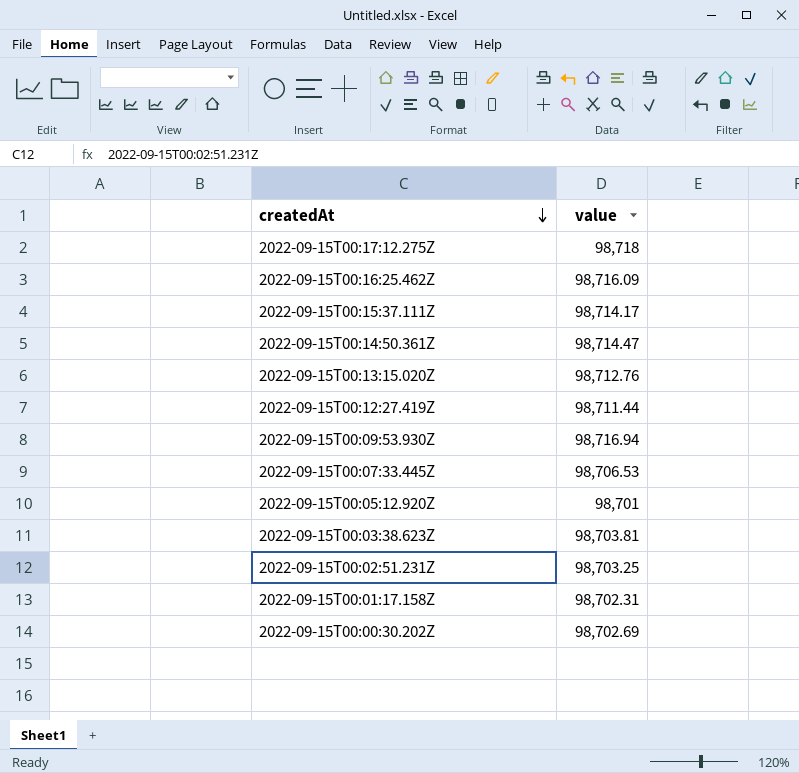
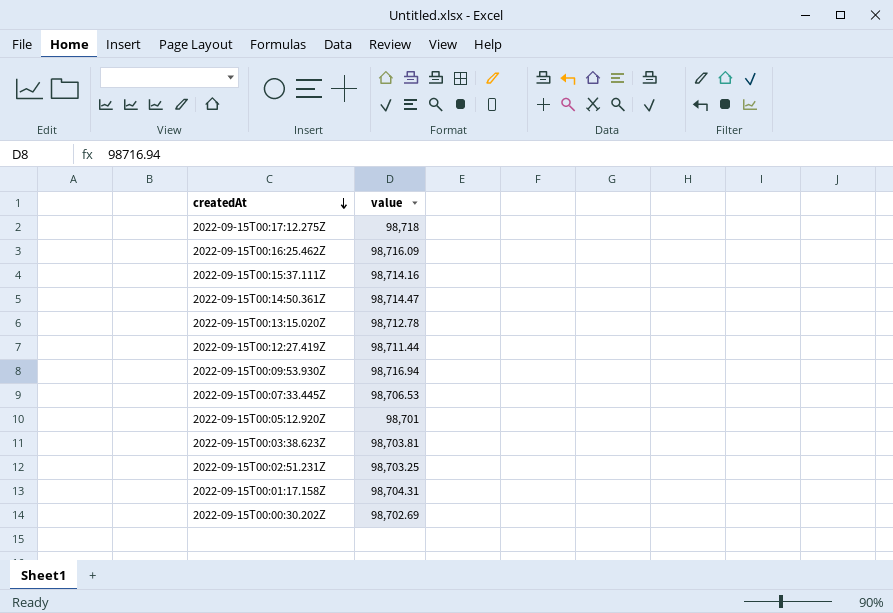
2022-09-15T00:15:37.111Z | value: 98,714.17 -> 98,714.16
2022-09-15T00:13:15.020Z | value: 98,712.76 -> 98,712.78
2022-09-15T00:01:17.158Z | value: 98,702.31 -> 98,704.31

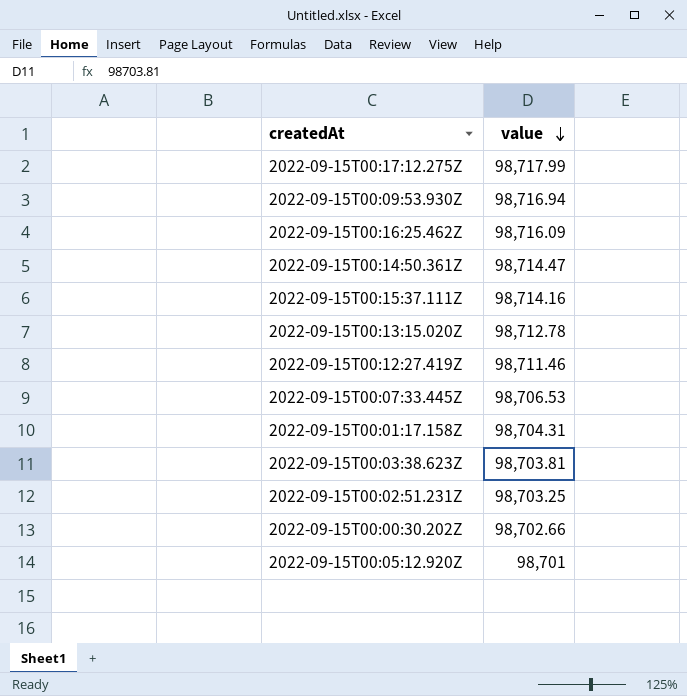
row order: createdAt descending -> value descending
2022-09-15T00:17:12.275Z | value: 98,718 -> 98,717.99
2022-09-15T00:12:27.419Z | value: 98,711.44 -> 98,711.46
2022-09-15T00:00:30.202Z | value: 98,702.69 -> 98,702.66

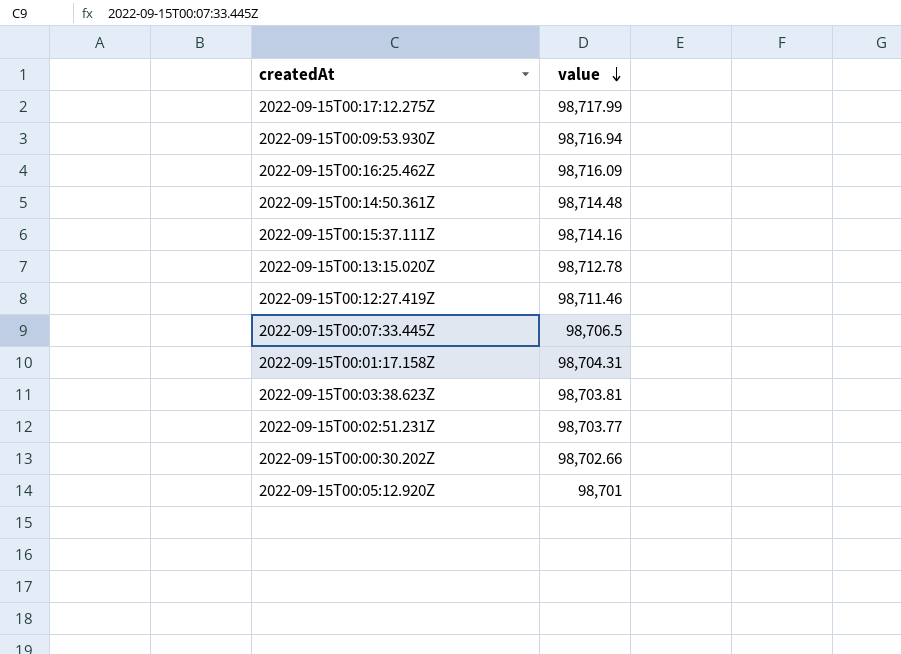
2022-09-15T00:14:50.361Z | value: 98,714.47 -> 98,714.48
2022-09-15T00:07:33.445Z | value: 98,706.53 -> 98,706.5
2022-09-15T00:02:51.231Z | value: 98,703.25 -> 98,703.77

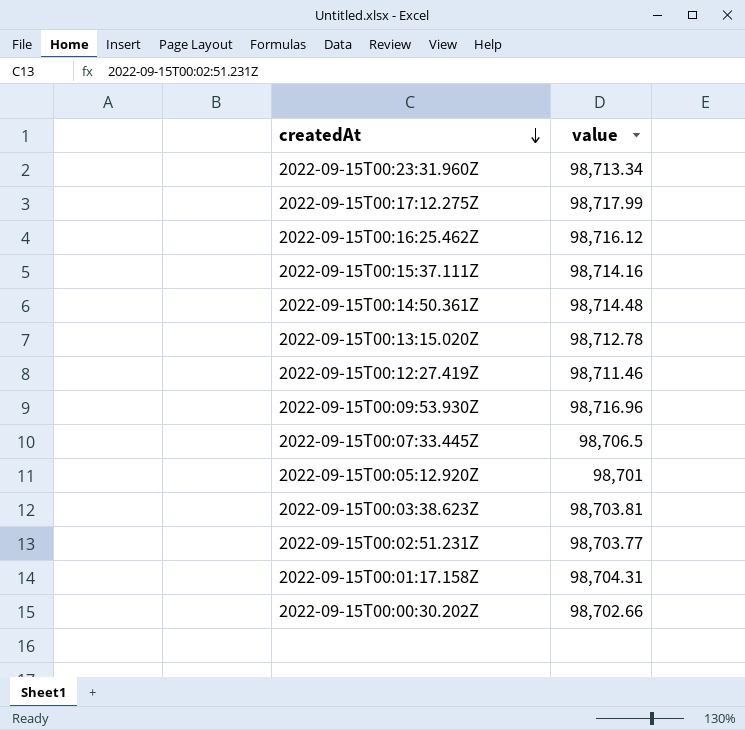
row order: value descending -> createdAt descending
row 2022-09-15T00:23:31.960Z: none -> 98,713.34
2022-09-15T00:16:25.462Z | value: 98,716.09 -> 98,716.12
2022-09-15T00:09:53.930Z | value: 98,716.94 -> 98,716.96

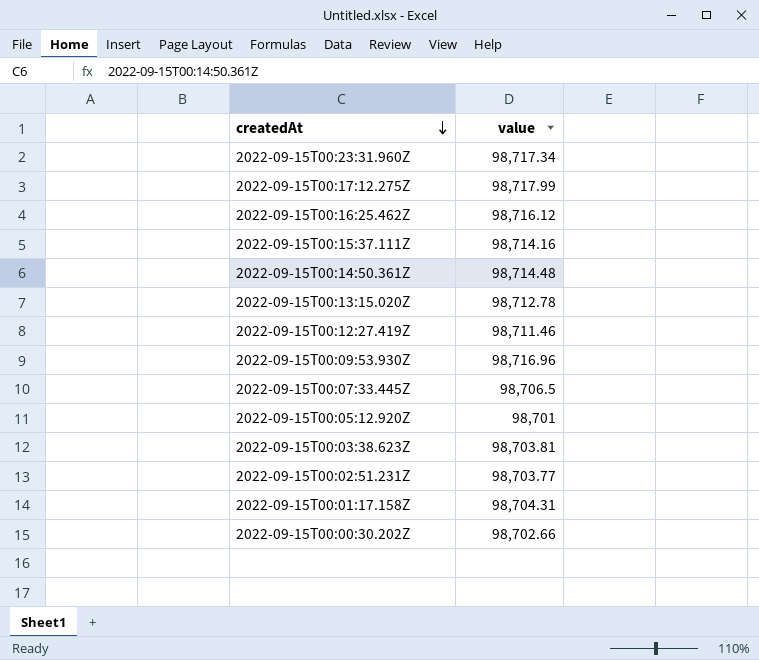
2022-09-15T00:23:31.960Z | value: 98,713.34 -> 98,717.34

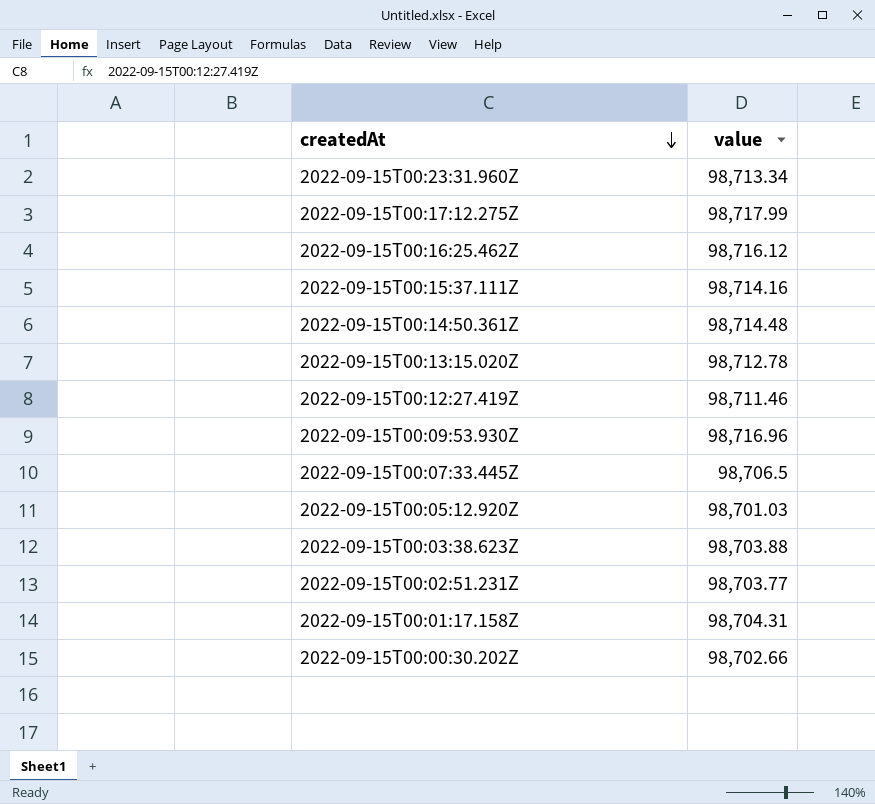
2022-09-15T00:23:31.960Z | value: 98,717.34 -> 98,713.34
2022-09-15T00:05:12.920Z | value: 98,701 -> 98,701.03
2022-09-15T00:03:38.623Z | value: 98,703.81 -> 98,703.88

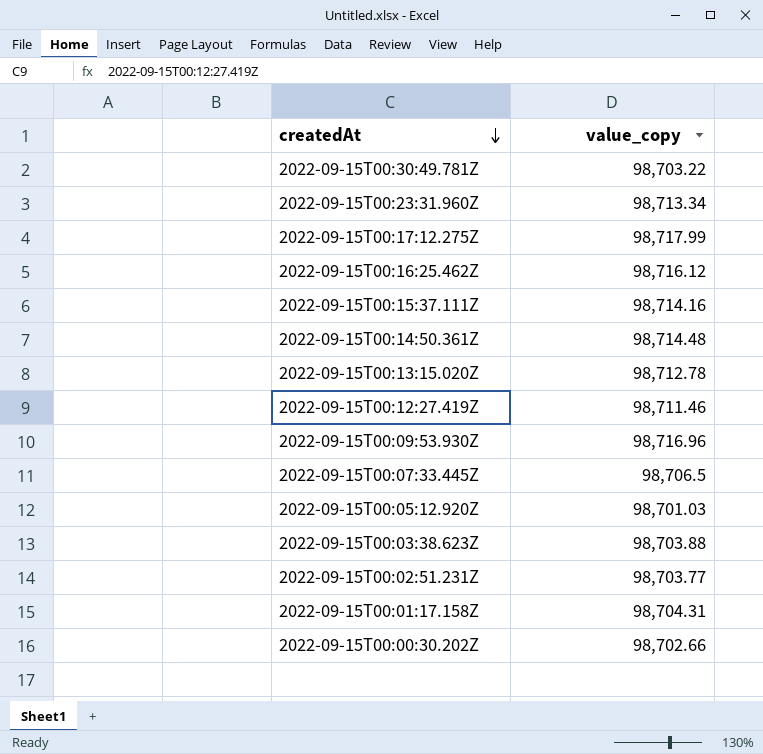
column name: value -> value_copy
row 2022-09-15T00:30:49.781Z: none -> 98,703.22

